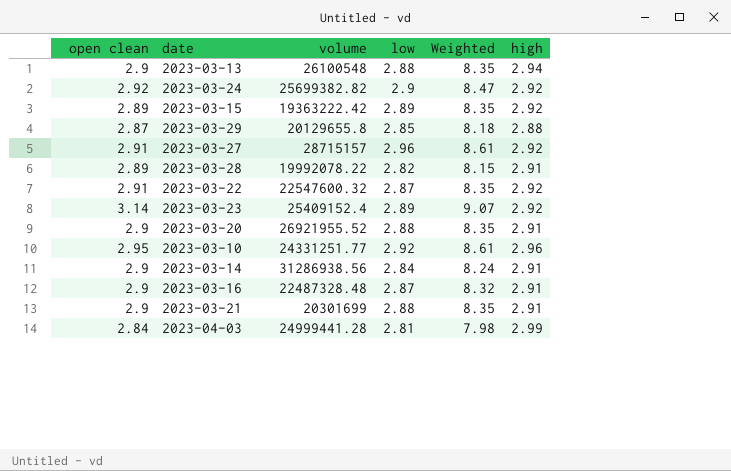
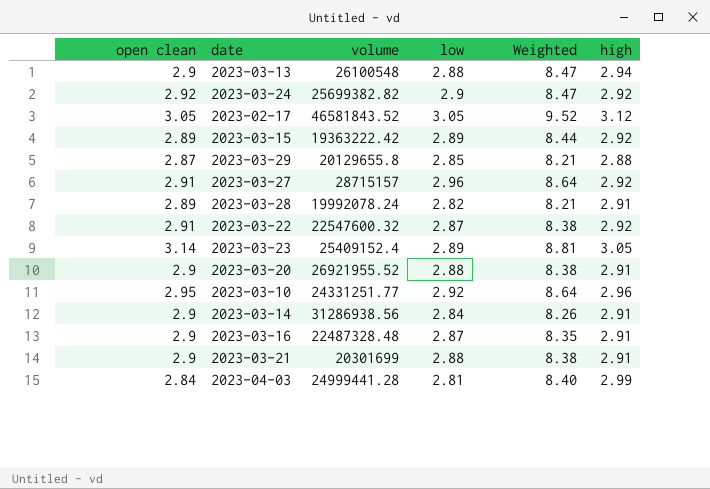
column Weighted | formula: [open clean] * [low] -> [low] * [high]
row 2023-02-17: none -> 3.05 | 46581843.52 | 3.05 | 9.52 | 3.12
2023-03-28 | volume: 19992078.22 -> 19992078.24
2023-03-23 | high: 2.92 -> 3.05

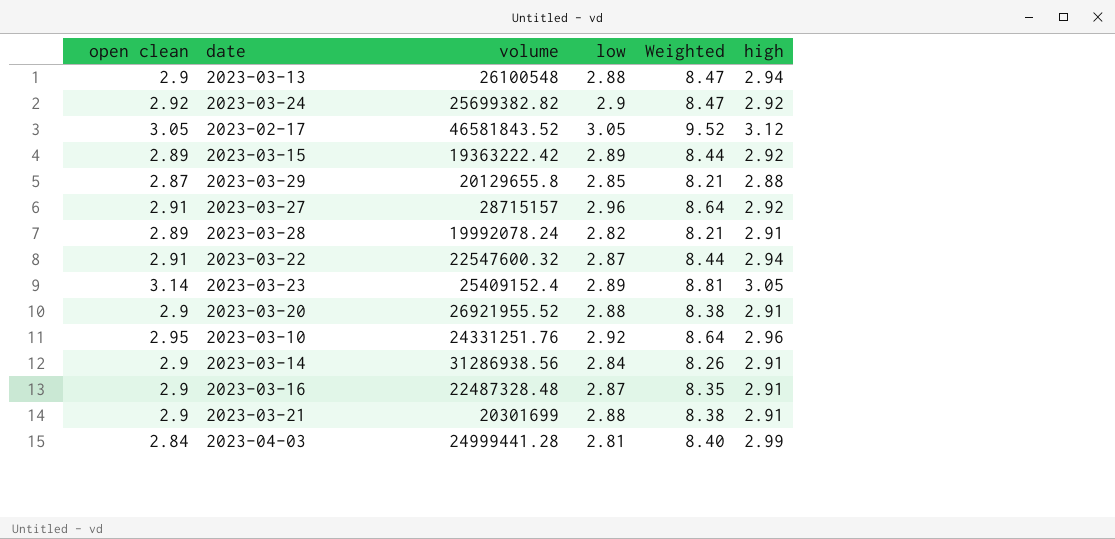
2023-03-22 | Weighted: 8.38 -> 8.44
2023-03-22 | high: 2.92 -> 2.94
2023-03-10 | volume: 24331251.77 -> 24331251.76

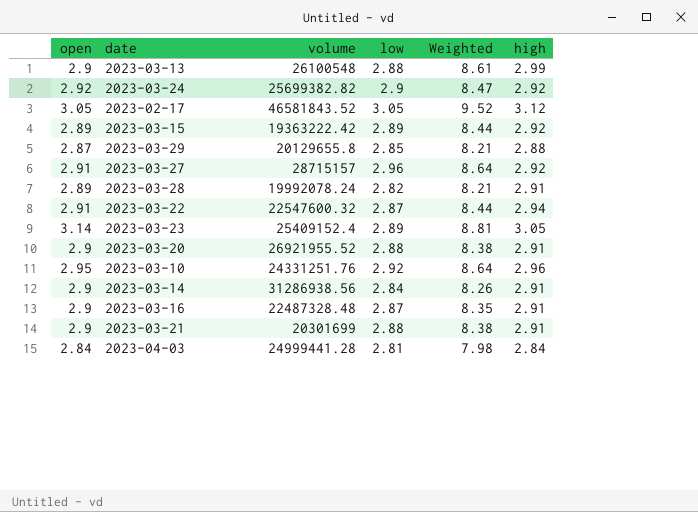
column name: open clean -> open
2023-03-13 | Weighted: 8.47 -> 8.61
2023-03-13 | high: 2.94 -> 2.99
2023-04-03 | Weighted: 8.40 -> 7.98
2023-04-03 | high: 2.99 -> 2.84

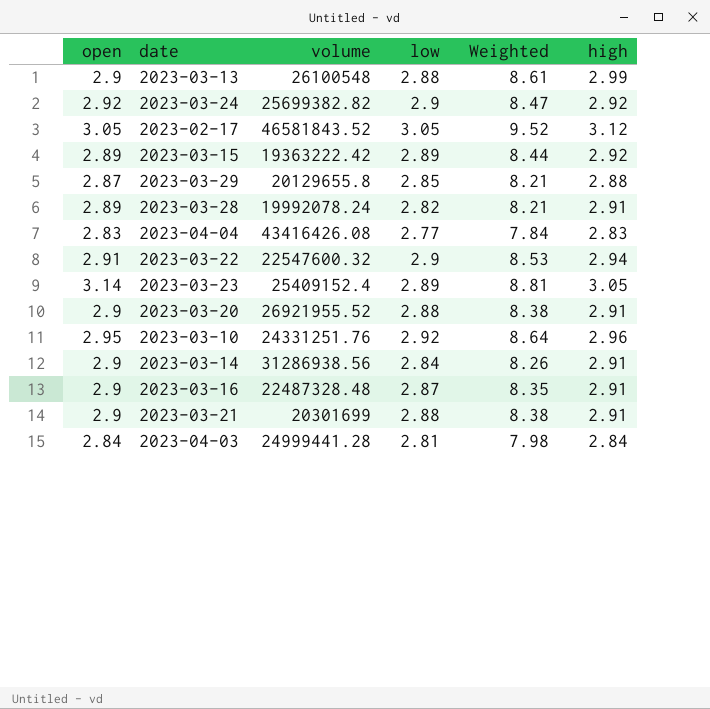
row 2023-03-27: 2.91 | 28715157 | 2.96 | 8.64 | 2.92 -> none
row 2023-04-04: none -> 2.83 | 43416426.08 | 2.77 | 7.84 | 2.83
2023-03-22 | low: 2.87 -> 2.9
2023-03-22 | Weighted: 8.44 -> 8.53

